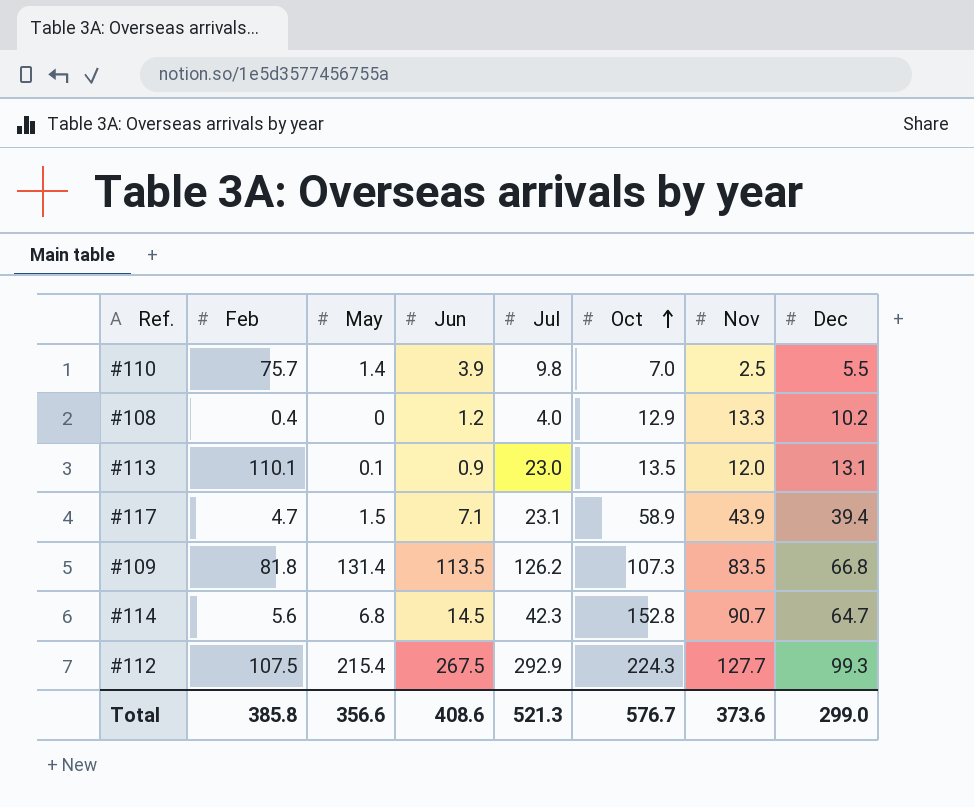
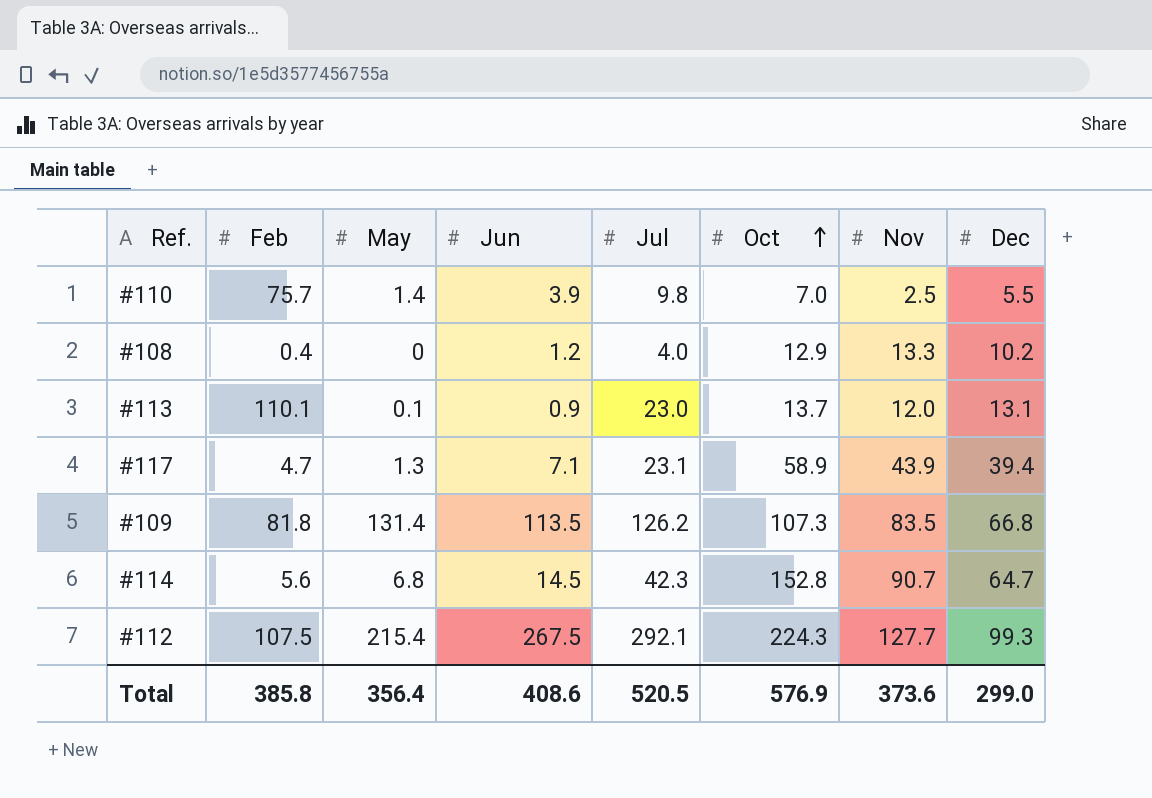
#113 | Oct: 13.5 -> 13.7
#117 | May: 1.5 -> 1.3
#112 | Jul: 292.9 -> 292.1
Total | May: 356.6 -> 356.4
Total | Jul: 521.3 -> 520.5
Total | Oct: 576.7 -> 576.9

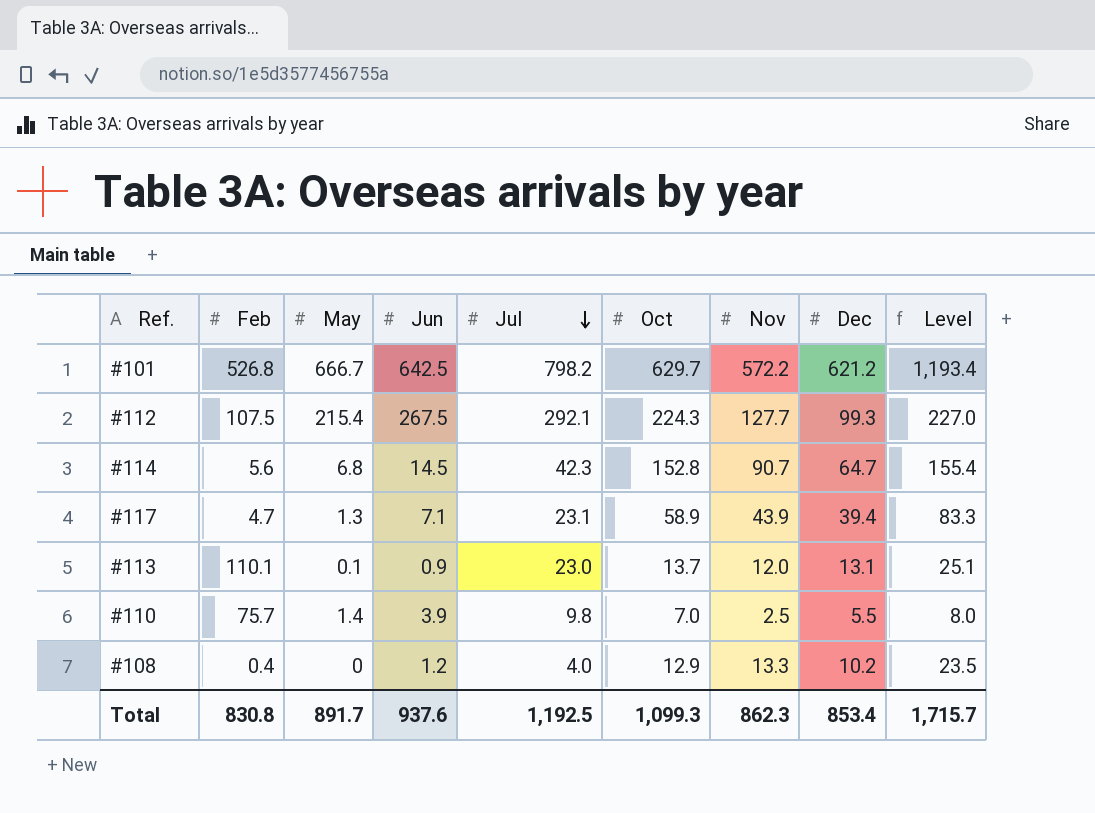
row order: Oct ascending -> Jul descending
column Level | formula: none -> [Nov] + [Dec]
row #109: 81.8 | 131.4 | 113.5 | 126.2 | 107.3 | 83.5 | 66.8 -> none
row #101: none -> 526.8 | 666.7 | 642.5 | 798.2 | 629.7 | 572.2 | 621.2 | 1,193.4
Total | Feb: 385.8 -> 830.8
Total | May: 356.4 -> 891.7
Total | Jun: 408.6 -> 937.6
Total | Jul: 520.5 -> 1,192.5
Total | Oct: 576.9 -> 1,099.3
Total | Nov: 373.6 -> 862.3
Total | Dec: 299.0 -> 853.4

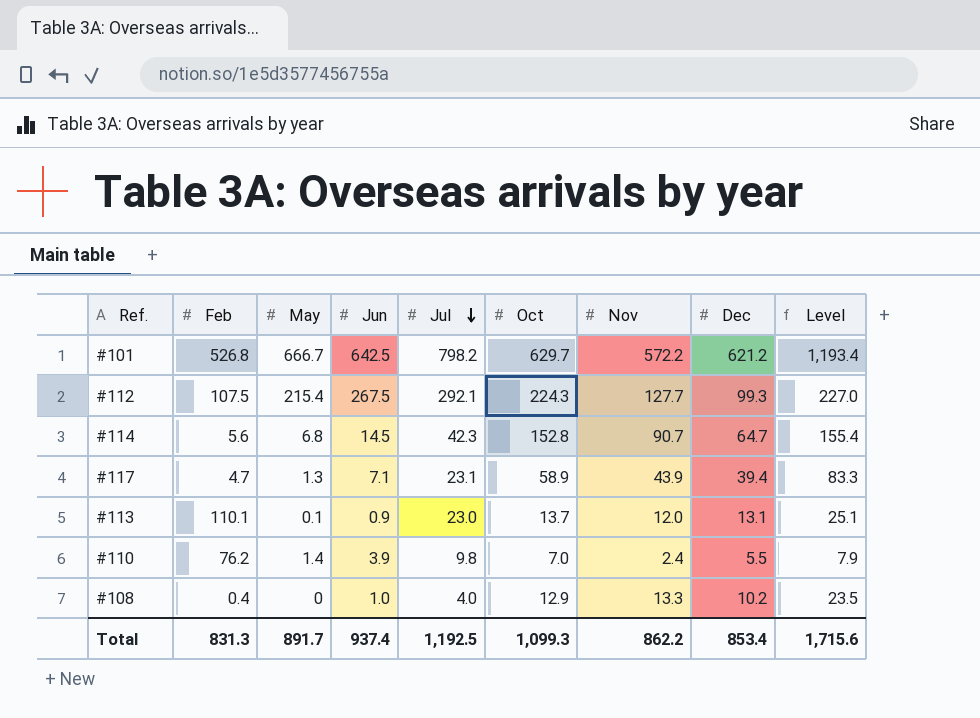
#110 | Feb: 75.7 -> 76.2
#110 | Nov: 2.5 -> 2.4
#110 | Level: 8.0 -> 7.9
#108 | Jun: 1.2 -> 1.0
Total | Feb: 830.8 -> 831.3
Total | Jun: 937.6 -> 937.4
Total | Nov: 862.3 -> 862.2
Total | Level: 1,715.7 -> 1,715.6

